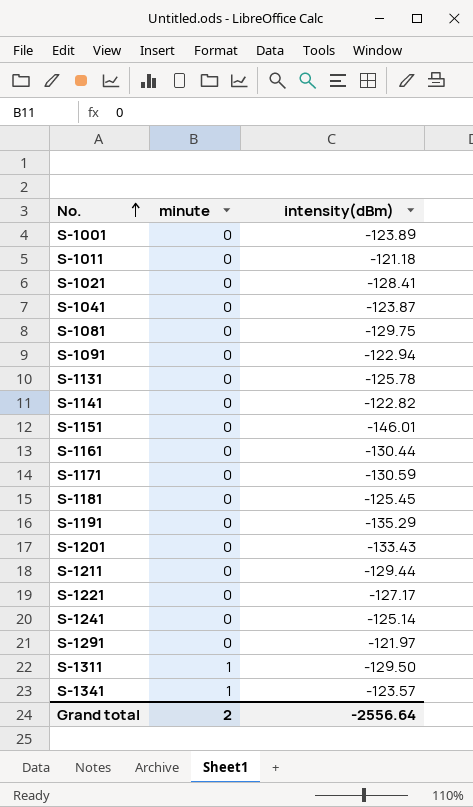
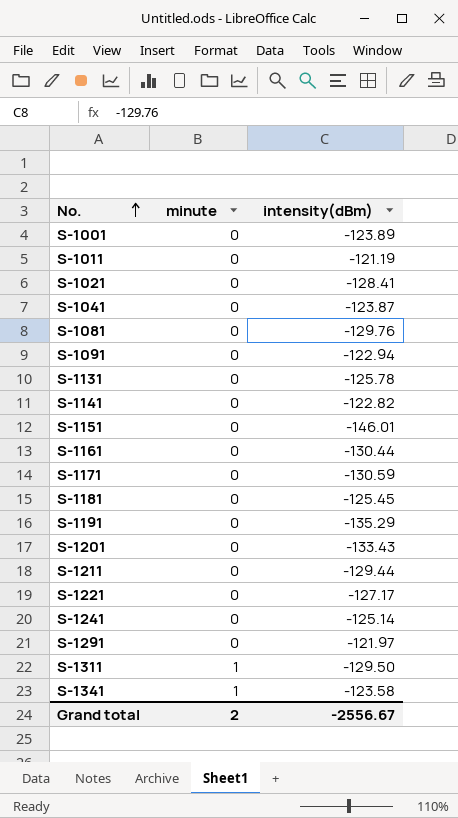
S-1011 | intensity(dBm): -121.18 -> -121.19
S-1081 | intensity(dBm): -129.75 -> -129.76
S-1341 | intensity(dBm): -123.57 -> -123.58
Grand total | intensity(dBm): -2556.64 -> -2556.67

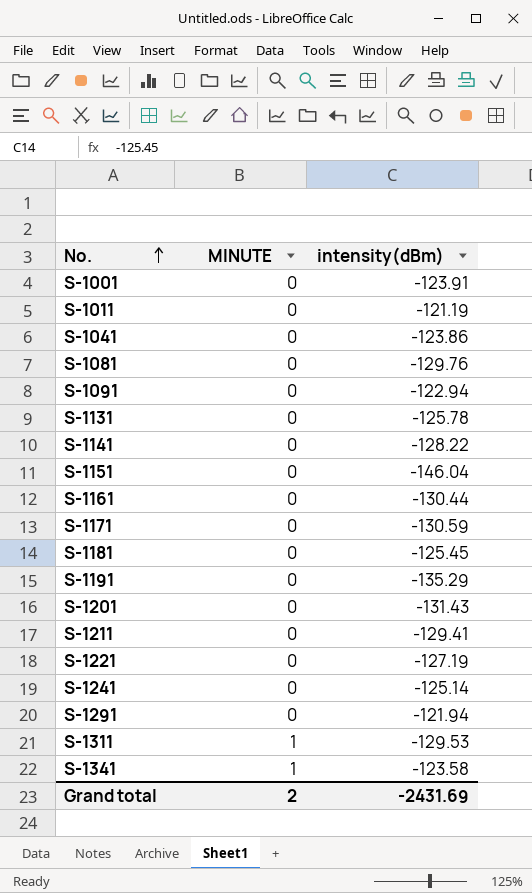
column name: minute -> MINUTE
row S-1021: 0 | -128.41 -> none
S-1001 | intensity(dBm): -123.89 -> -123.91
S-1041 | intensity(dBm): -123.87 -> -123.86
S-1141 | intensity(dBm): -122.82 -> -128.22
S-1151 | intensity(dBm): -146.01 -> -146.04
S-1201 | intensity(dBm): -133.43 -> -131.43
S-1211 | intensity(dBm): -129.44 -> -129.41
S-1221 | intensity(dBm): -127.17 -> -127.19
S-1291 | intensity(dBm): -121.97 -> -121.94
S-1311 | intensity(dBm): -129.50 -> -129.53
Grand total | intensity(dBm): -2556.67 -> -2431.69

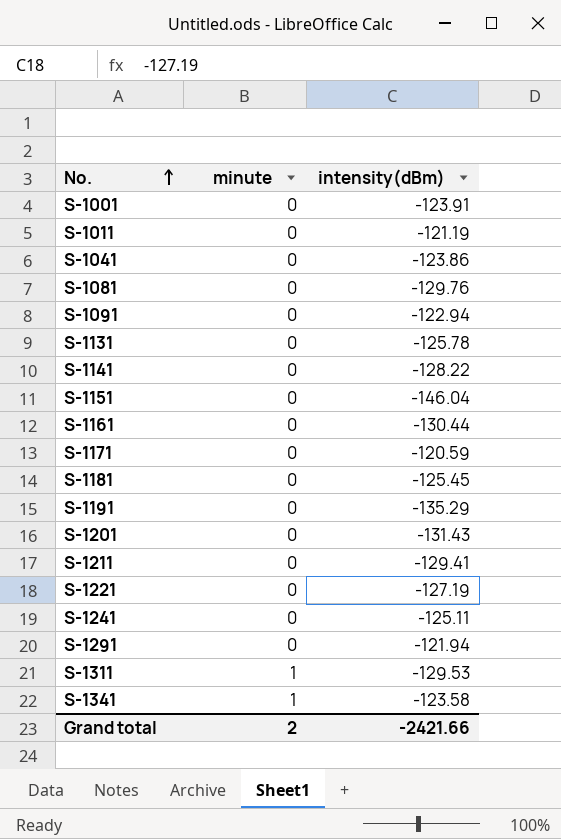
column name: MINUTE -> minute
S-1171 | intensity(dBm): -130.59 -> -120.59
S-1241 | intensity(dBm): -125.14 -> -125.11
Grand total | intensity(dBm): -2431.69 -> -2421.66

